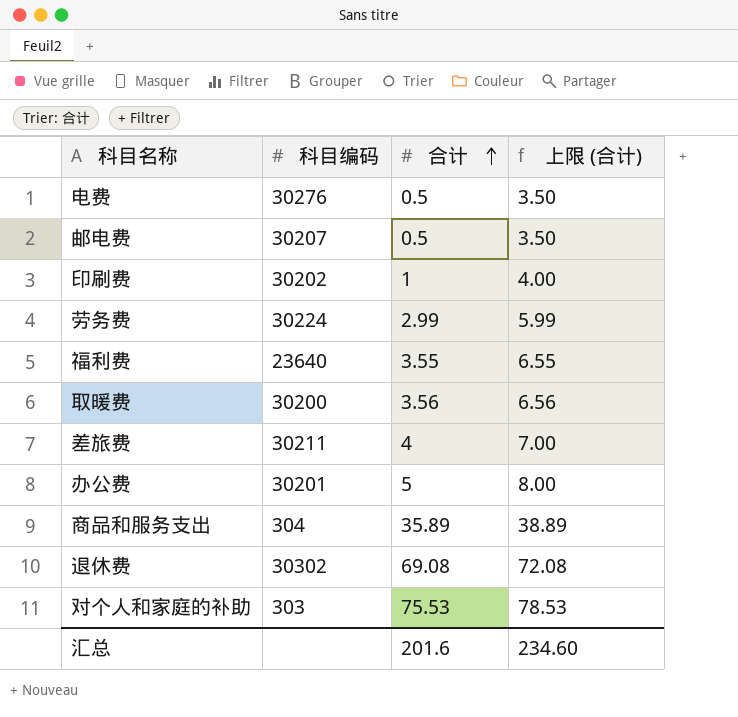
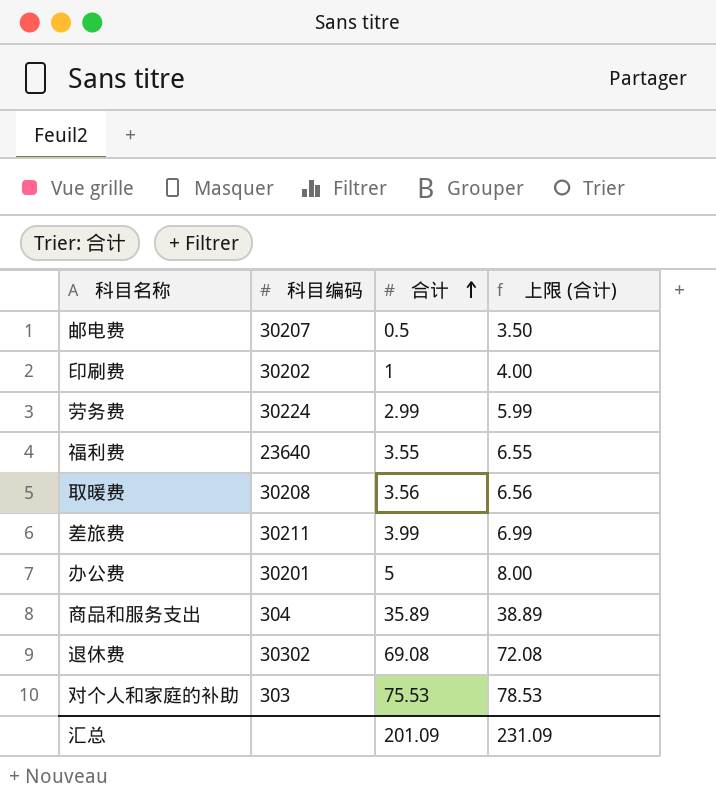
row 电费: 30276 | 0.5 | 3.50 -> none
取暖费 | 科目编码: 30200 -> 30208
差旅费 | 合计: 4 -> 3.99
差旅费 | 上限 (合计): 7.00 -> 6.99
汇总 | 合计: 201.6 -> 201.09
汇总 | 上限 (合计): 234.60 -> 231.09

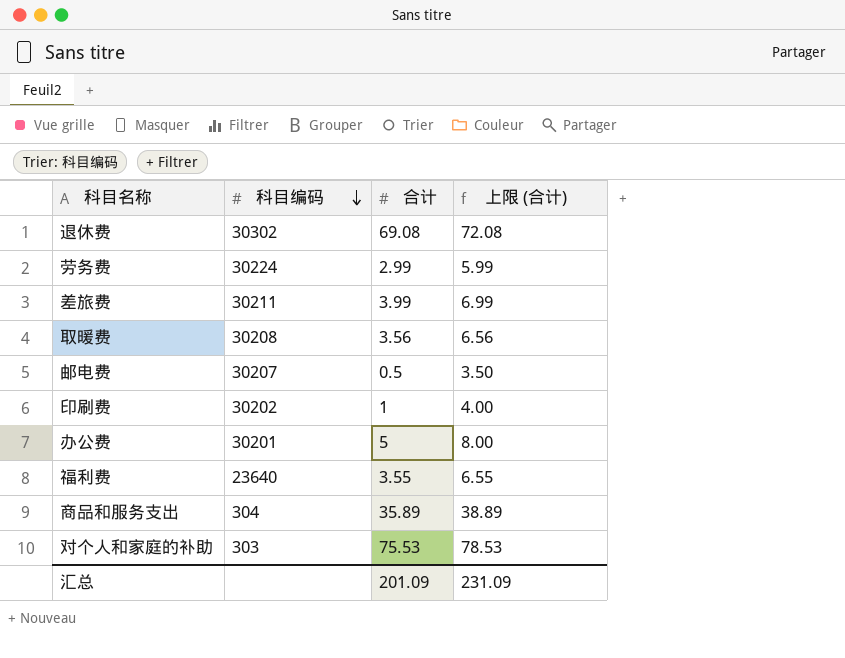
row order: 合计 ascending -> 科目编码 descending

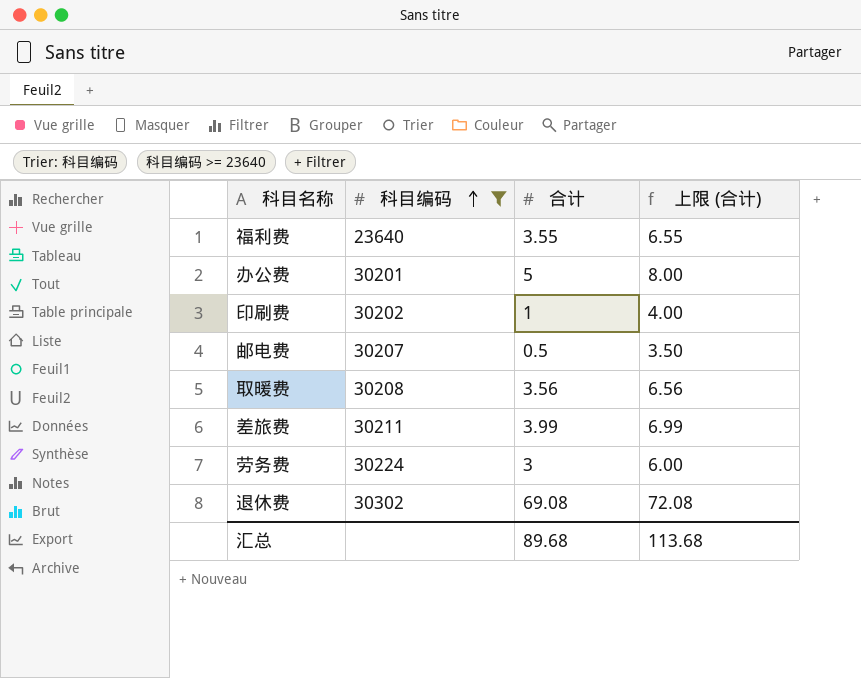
filter: none -> 科目编码 >= 23640
row order: 科目编码 descending -> 科目编码 ascending
劳务费 | 合计: 2.99 -> 3
劳务费 | 上限 (合计): 5.99 -> 6.00
汇总 | 合计: 201.09 -> 89.68
汇总 | 上限 (合计): 231.09 -> 113.68

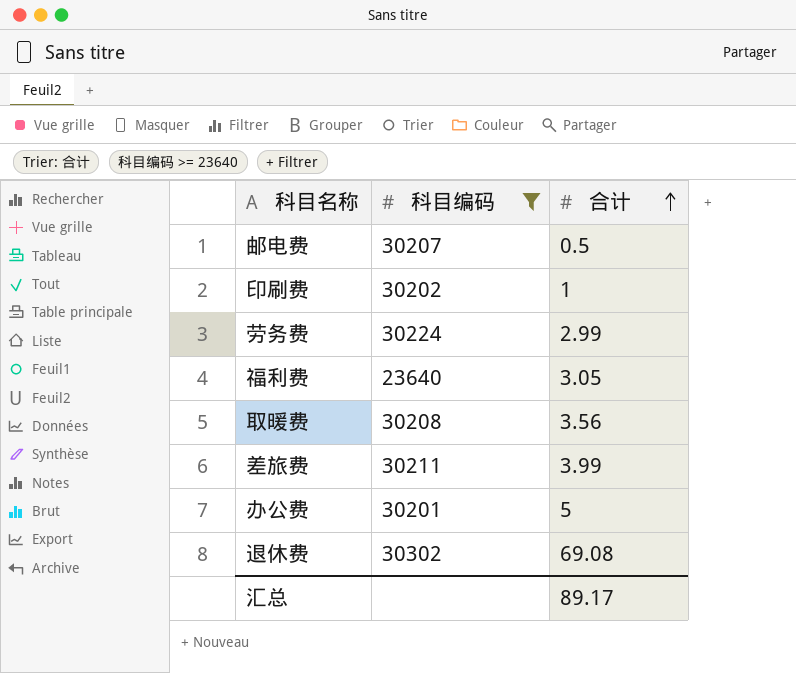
row order: 科目编码 ascending -> 合计 ascending
column 上限 (合计) | formula: [合计] + 3 -> none
劳务费 | 合计: 3 -> 2.99
福利费 | 合计: 3.55 -> 3.05
汇总 | 合计: 89.68 -> 89.17

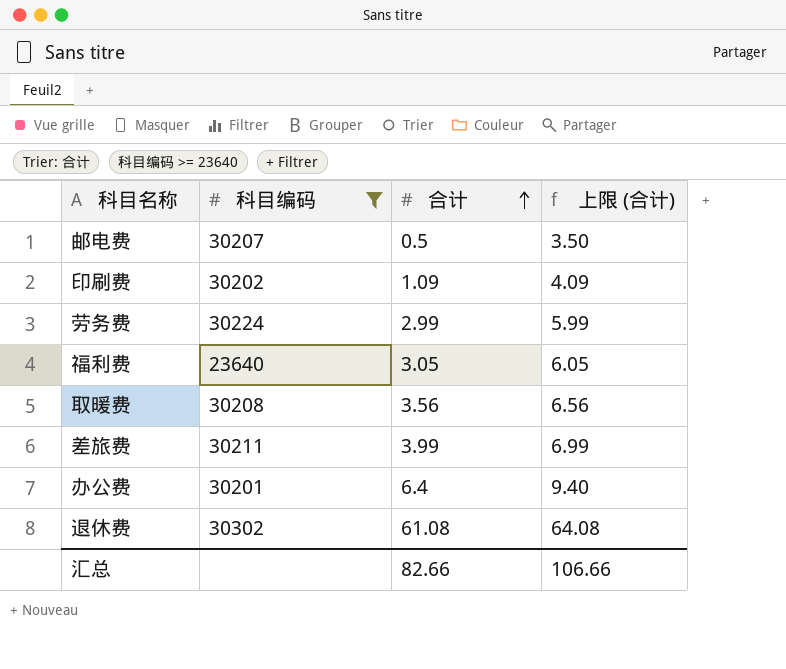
column 上限 (合计) | formula: none -> [合计] + 3
印刷费 | 合计: 1 -> 1.09
办公费 | 合计: 5 -> 6.4
退休费 | 合计: 69.08 -> 61.08
汇总 | 合计: 89.17 -> 82.66

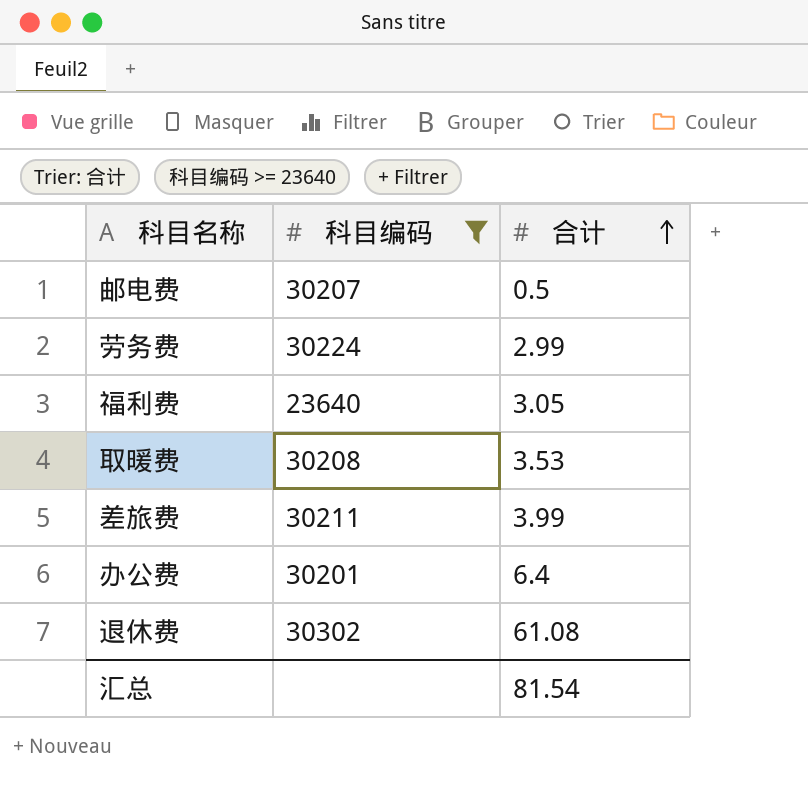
column 上限 (合计) | formula: [合计] + 3 -> none
row 印刷费: 30202 | 1.09 | 4.09 -> none
取暖费 | 合计: 3.56 -> 3.53
汇总 | 合计: 82.66 -> 81.54

